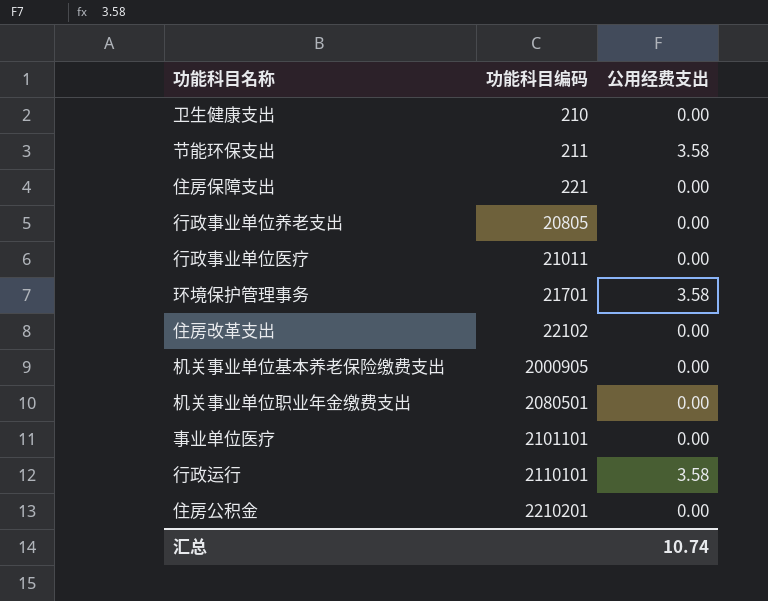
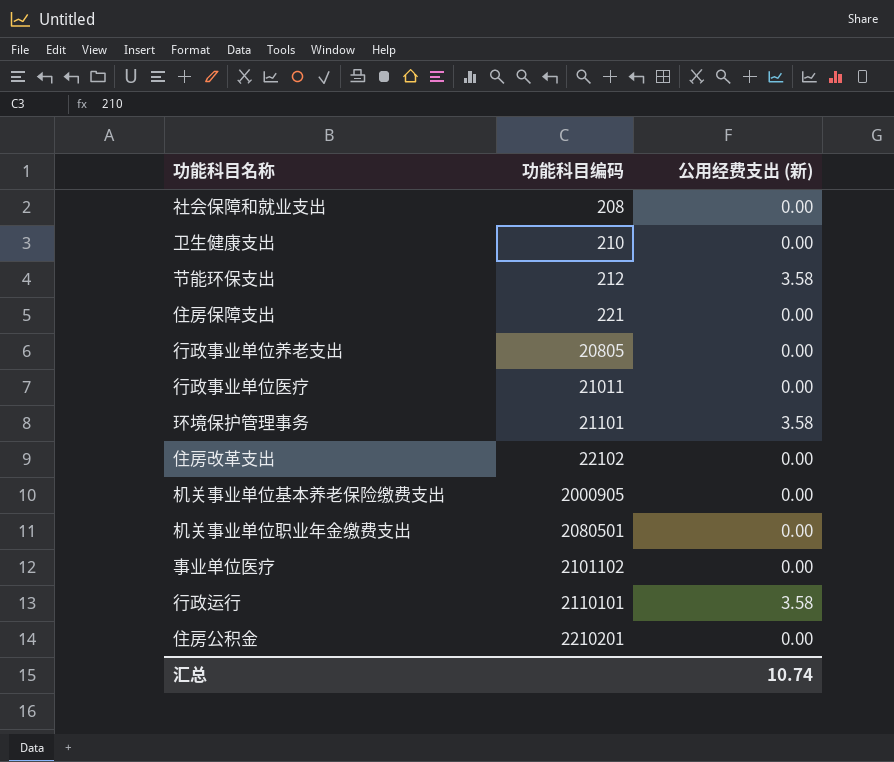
column name: 公用经费支出 -> 公用经费支出 (新)
row 社会保障和就业支出: none -> 208 | 0.00
节能环保支出 | 功能科目编码: 211 -> 212
环境保护管理事务 | 功能科目编码: 21701 -> 21101
事业单位医疗 | 功能科目编码: 2101101 -> 2101102

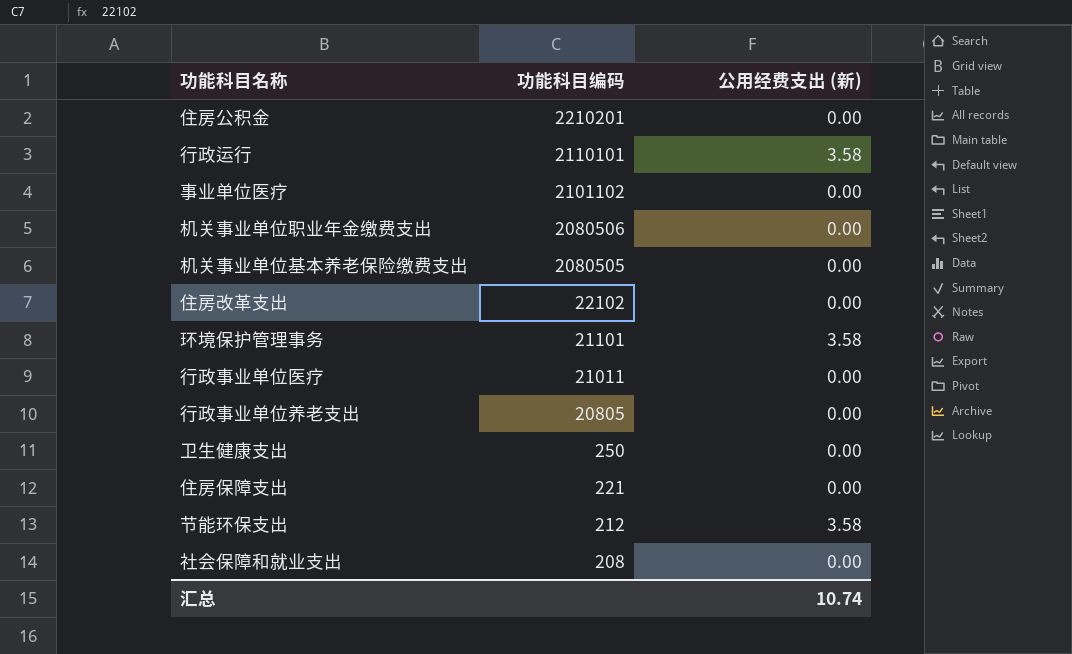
row order: 功能科目编码 ascending -> 功能科目编码 descending
机关事业单位职业年金缴费支出 | 功能科目编码: 2080501 -> 2080506
机关事业单位基本养老保险缴费支出 | 功能科目编码: 2000905 -> 2080505
卫生健康支出 | 功能科目编码: 210 -> 250

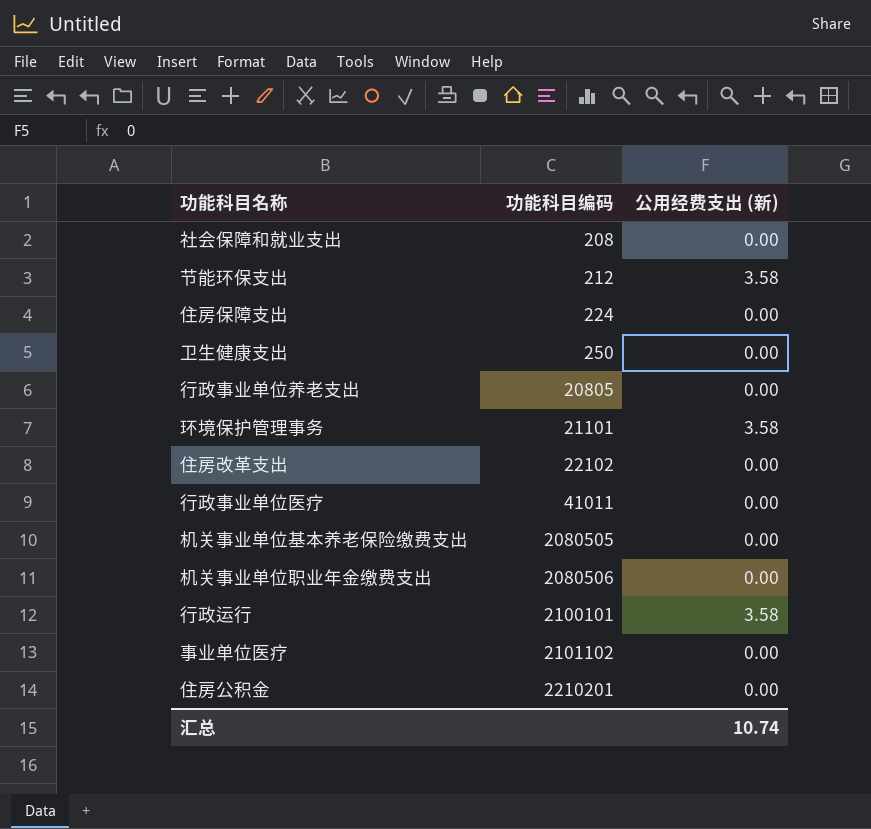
row order: 功能科目编码 descending -> 功能科目编码 ascending
住房保障支出 | 功能科目编码: 221 -> 224
行政事业单位医疗 | 功能科目编码: 21011 -> 41011
行政运行 | 功能科目编码: 2110101 -> 2100101

